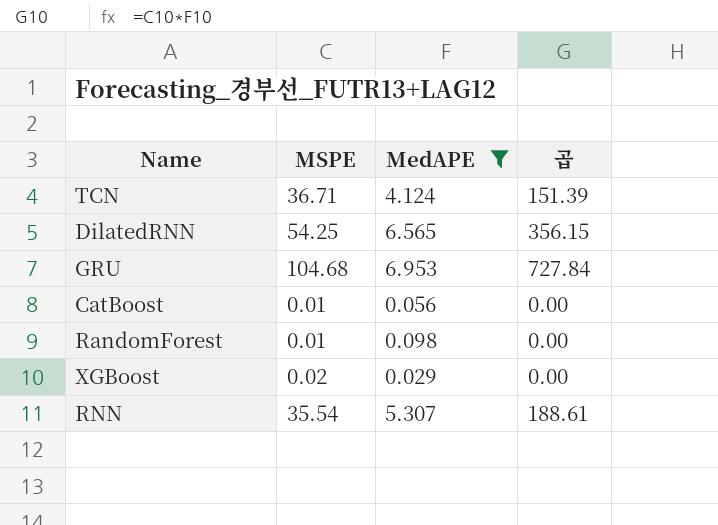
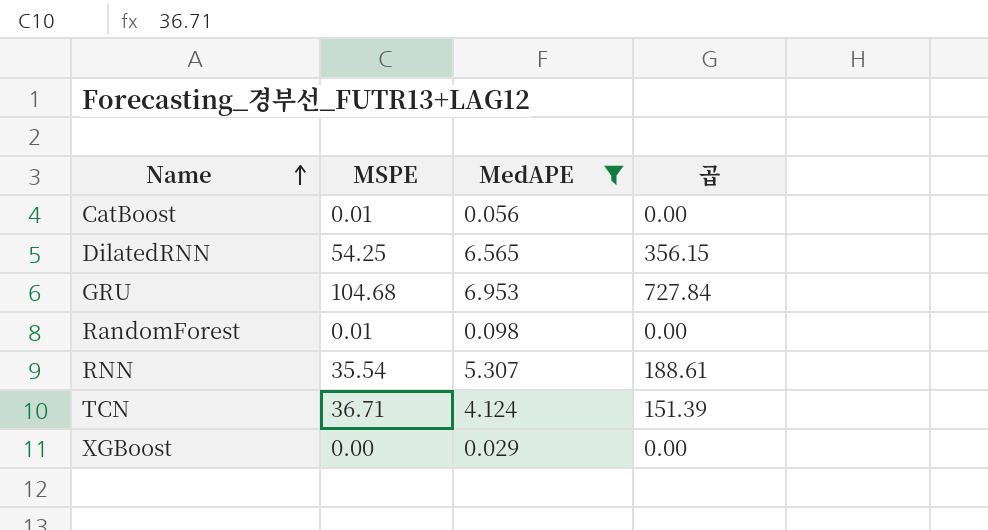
row order: none -> Name ascending
XGBoost | MSPE: 0.02 -> 0.00

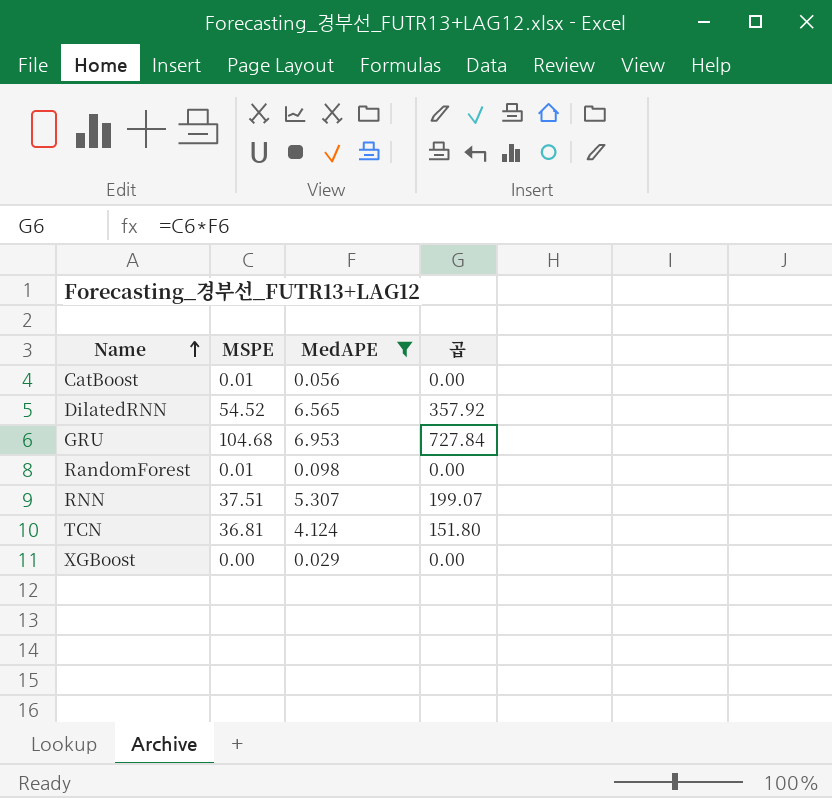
DilatedRNN | MSPE: 54.25 -> 54.52
DilatedRNN | 곱: 356.15 -> 357.92
RNN | MSPE: 35.54 -> 37.51
RNN | 곱: 188.61 -> 199.07
TCN | MSPE: 36.71 -> 36.81
TCN | 곱: 151.39 -> 151.80

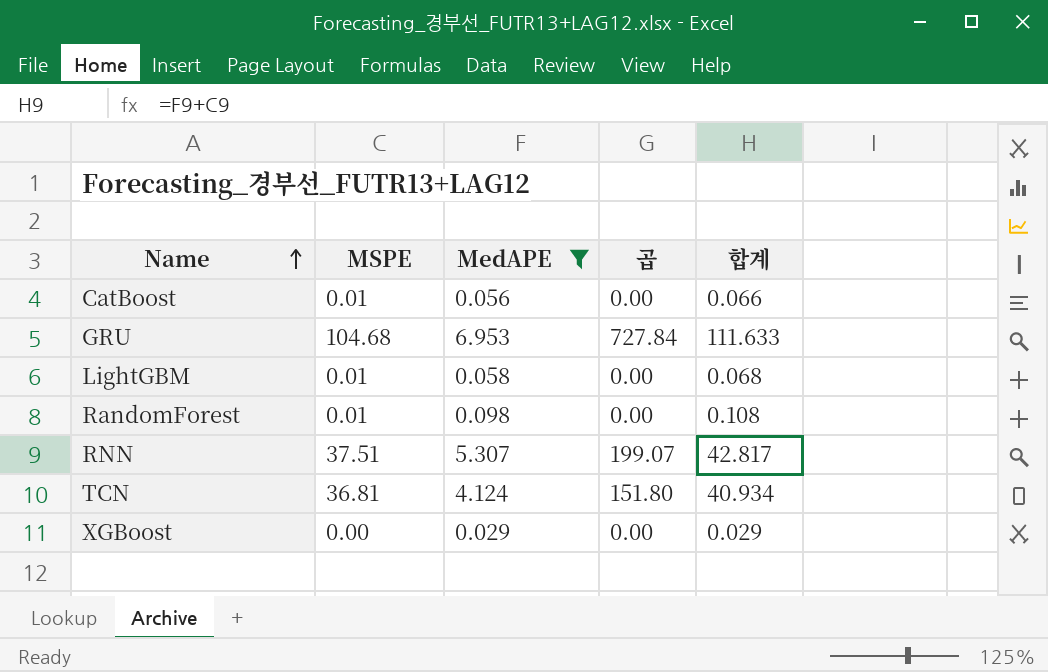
column 합계 | formula: none -> [MSPE] + [MedAPE]
row DilatedRNN: 54.52 | 6.565 | 357.92 -> none
row LightGBM: none -> 0.01 | 0.058 | 0.00 | 0.068

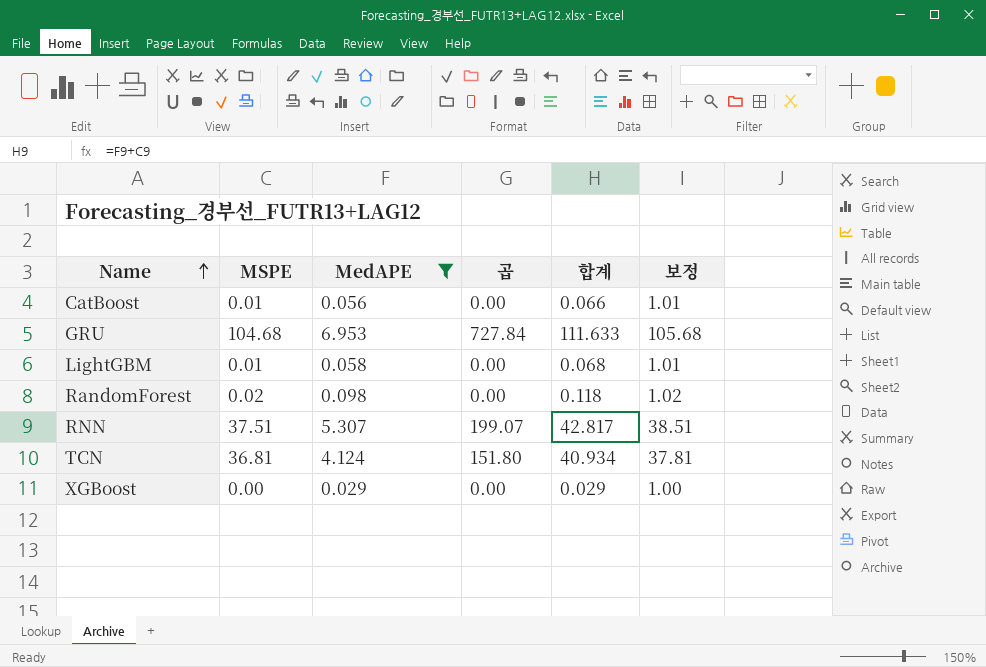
column 보정 | formula: none -> [MSPE] + 1
RandomForest | MSPE: 0.01 -> 0.02
RandomForest | 합계: 0.108 -> 0.118

